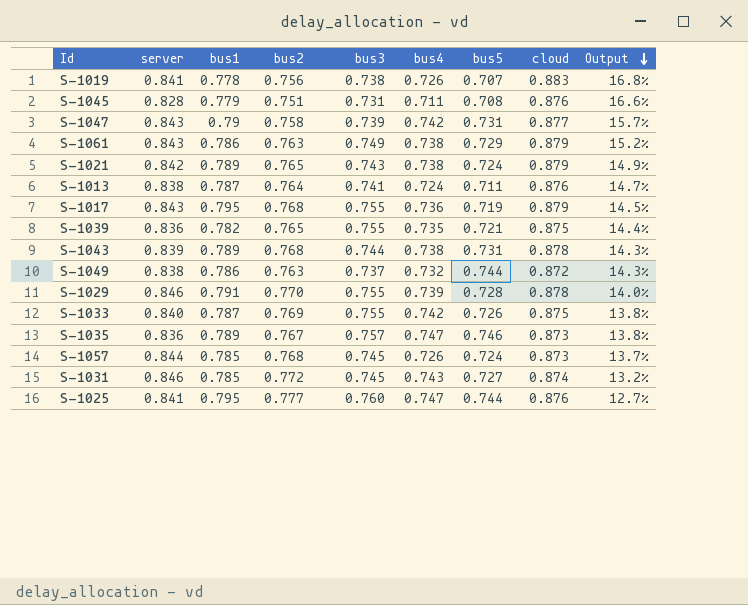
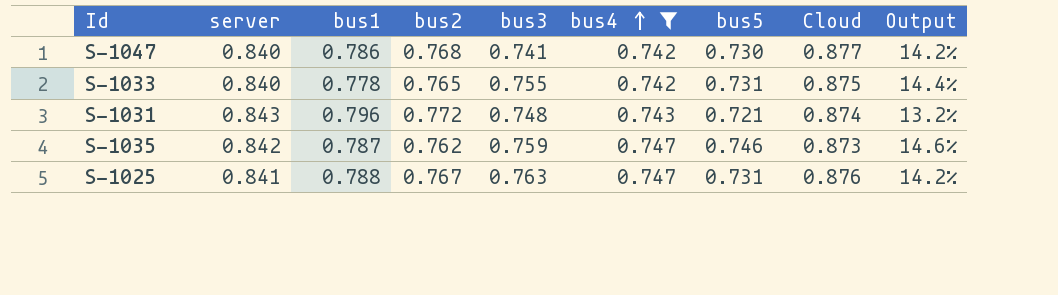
filter: none -> bus4 >= 0.742
row order: Output descending -> bus4 ascending
column name: cloud -> Cloud
S-1047 | server: 0.843 -> 0.840
S-1047 | bus1: 0.79 -> 0.786
S-1047 | bus2: 0.758 -> 0.768
S-1047 | bus3: 0.739 -> 0.741
S-1047 | bus5: 0.731 -> 0.730
S-1047 | Output: 15.7% -> 14.2%
S-1033 | bus1: 0.787 -> 0.778
S-1033 | bus2: 0.769 -> 0.765
S-1033 | bus5: 0.726 -> 0.731
S-1033 | Output: 13.8% -> 14.4%
S-1031 | server: 0.846 -> 0.843
S-1031 | bus1: 0.785 -> 0.796
S-1031 | bus3: 0.745 -> 0.748
S-1031 | bus5: 0.727 -> 0.721
S-1035 | server: 0.836 -> 0.842
S-1035 | bus1: 0.789 -> 0.787
S-1035 | bus2: 0.767 -> 0.762
S-1035 | bus3: 0.757 -> 0.759
S-1035 | Output: 13.8% -> 14.6%
S-1025 | bus1: 0.795 -> 0.788
S-1025 | bus2: 0.777 -> 0.767
S-1025 | bus3: 0.760 -> 0.763
S-1025 | bus5: 0.744 -> 0.731
S-1025 | Output: 12.7% -> 14.2%

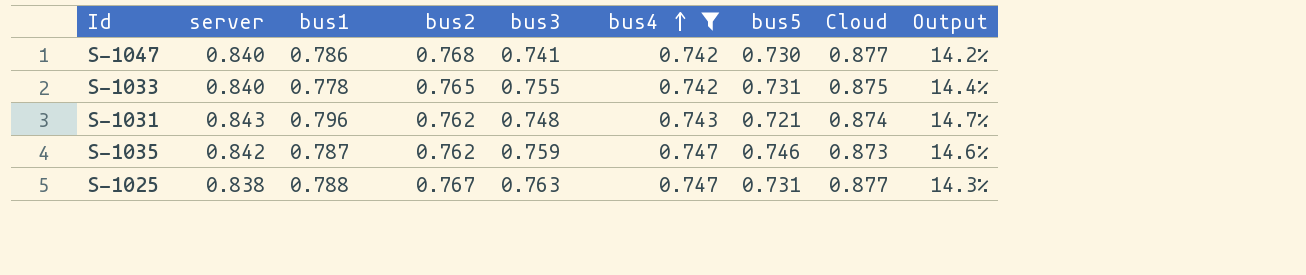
S-1031 | bus2: 0.772 -> 0.762
S-1031 | Output: 13.2% -> 14.7%
S-1025 | server: 0.841 -> 0.838
S-1025 | Cloud: 0.876 -> 0.877
S-1025 | Output: 14.2% -> 14.3%

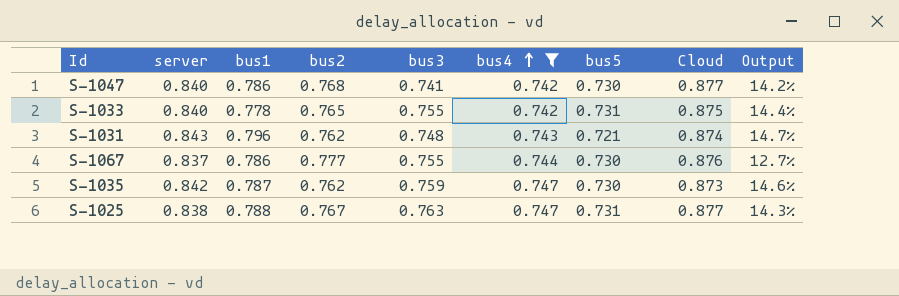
row S-1067: none -> 0.837 | 0.786 | 0.777 | 0.755 | 0.744 | 0.730 | 0.876 | 12.7%
S-1035 | bus5: 0.746 -> 0.730

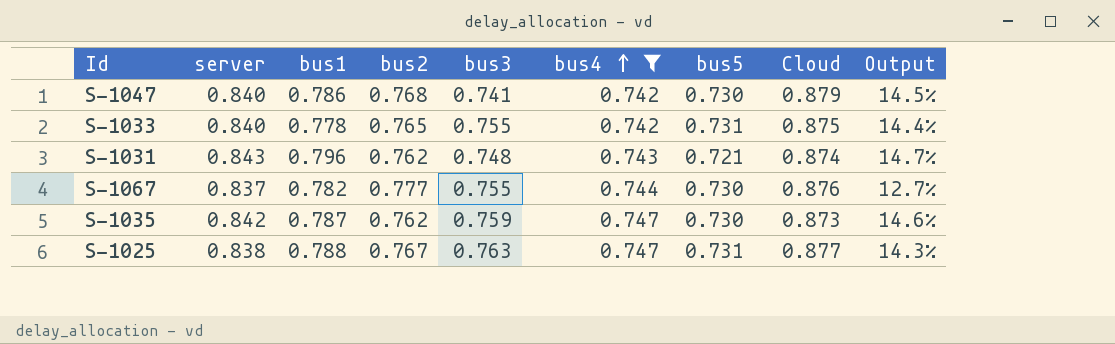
S-1047 | Cloud: 0.877 -> 0.879
S-1047 | Output: 14.2% -> 14.5%
S-1067 | bus1: 0.786 -> 0.782

